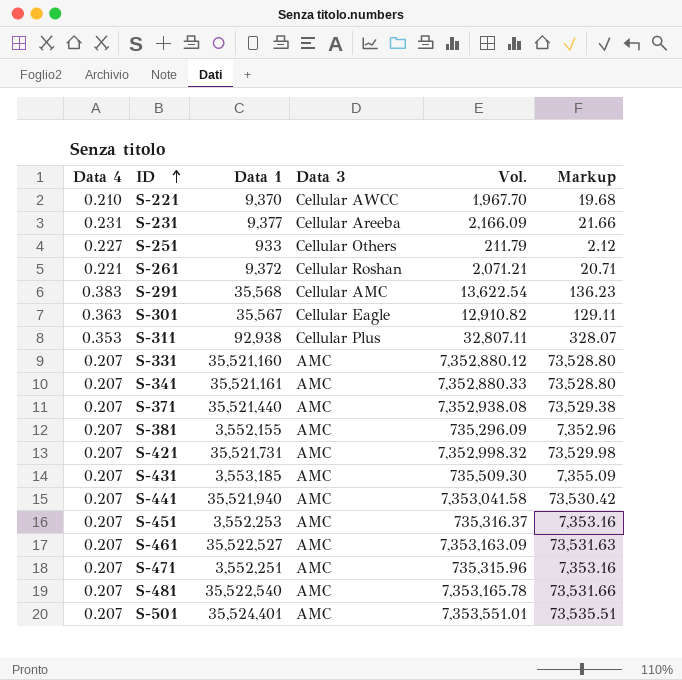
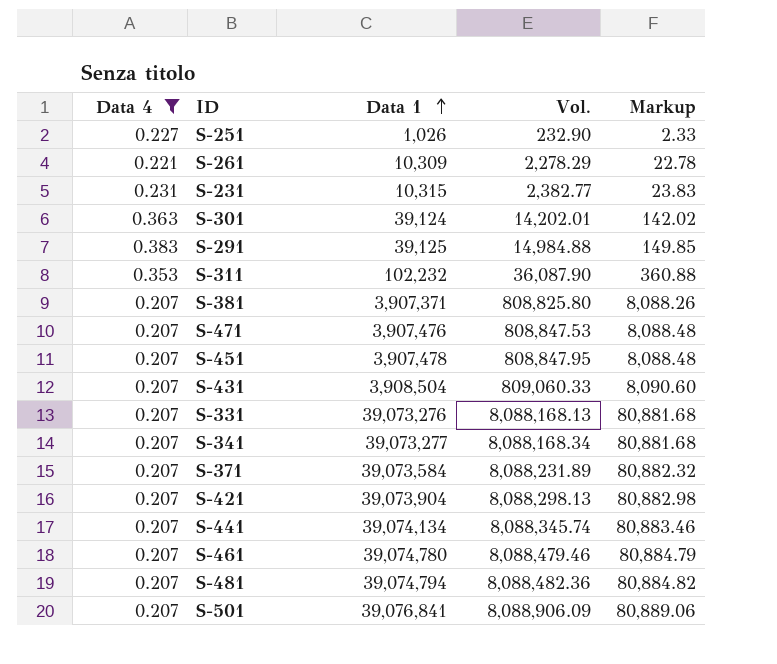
filter: none -> Data 4 != 0.210
row order: ID ascending -> Data 1 ascending
column Data 3 | position: 4 -> none
S-251 | Data 1: 933 -> 1,026
S-251 | Vol.: 211.79 -> 232.90
S-251 | Markup: 2.12 -> 2.33
S-261 | Data 1: 9,372 -> 10,309
S-261 | Vol.: 2,071.21 -> 2,278.29
S-261 | Markup: 20.71 -> 22.78
S-231 | Data 1: 9,377 -> 10,315
S-231 | Vol.: 2,166.09 -> 2,382.77
S-231 | Markup: 21.66 -> 23.83
S-301 | Data 1: 35,567 -> 39,124
S-301 | Vol.: 12,910.82 -> 14,202.01
S-301 | Markup: 129.11 -> 142.02
S-291 | Data 1: 35,568 -> 39,125
S-291 | Vol.: 13,622.54 -> 14,984.88
S-291 | Markup: 136.23 -> 149.85
S-311 | Data 1: 92,938 -> 102,232
S-311 | Vol.: 32,807.11 -> 36,087.90
S-311 | Markup: 328.07 -> 360.88
S-381 | Data 1: 3,552,155 -> 3,907,371
S-381 | Vol.: 735,296.09 -> 808,825.80
S-381 | Markup: 7,352.96 -> 8,088.26
S-471 | Data 1: 3,552,251 -> 3,907,476
S-471 | Vol.: 735,315.96 -> 808,847.53
S-471 | Markup: 7,353.16 -> 8,088.48
S-451 | Data 1: 3,552,253 -> 3,907,478
S-451 | Vol.: 735,316.37 -> 808,847.95
S-451 | Markup: 7,353.16 -> 8,088.48
S-431 | Data 1: 3,553,185 -> 3,908,504
S-431 | Vol.: 735,509.30 -> 809,060.33
S-431 | Markup: 7,355.09 -> 8,090.60
S-331 | Data 1: 35,521,160 -> 39,073,276
S-331 | Vol.: 7,352,880.12 -> 8,088,168.13
S-331 | Markup: 73,528.80 -> 80,881.68
S-341 | Data 1: 35,521,161 -> 39,073,277
S-341 | Vol.: 7,352,880.33 -> 8,088,168.34
S-341 | Markup: 73,528.80 -> 80,881.68
S-371 | Data 1: 35,521,440 -> 39,073,584
S-371 | Vol.: 7,352,938.08 -> 8,088,231.89
S-371 | Markup: 73,529.38 -> 80,882.32
S-421 | Data 1: 35,521,731 -> 39,073,904
S-421 | Vol.: 7,352,998.32 -> 8,088,298.13
S-421 | Markup: 73,529.98 -> 80,882.98
S-441 | Data 1: 35,521,940 -> 39,074,134
S-441 | Vol.: 7,353,041.58 -> 8,088,345.74
S-441 | Markup: 73,530.42 -> 80,883.46
S-461 | Data 1: 35,522,527 -> 39,074,780
S-461 | Vol.: 7,353,163.09 -> 8,088,479.46
S-461 | Markup: 73,531.63 -> 80,884.79
S-481 | Data 1: 35,522,540 -> 39,074,794
S-481 | Vol.: 7,353,165.78 -> 8,088,482.36
S-481 | Markup: 73,531.66 -> 80,884.82
S-501 | Data 1: 35,524,401 -> 39,076,841
S-501 | Vol.: 7,353,551.01 -> 8,088,906.09
S-501 | Markup: 73,535.51 -> 80,889.06

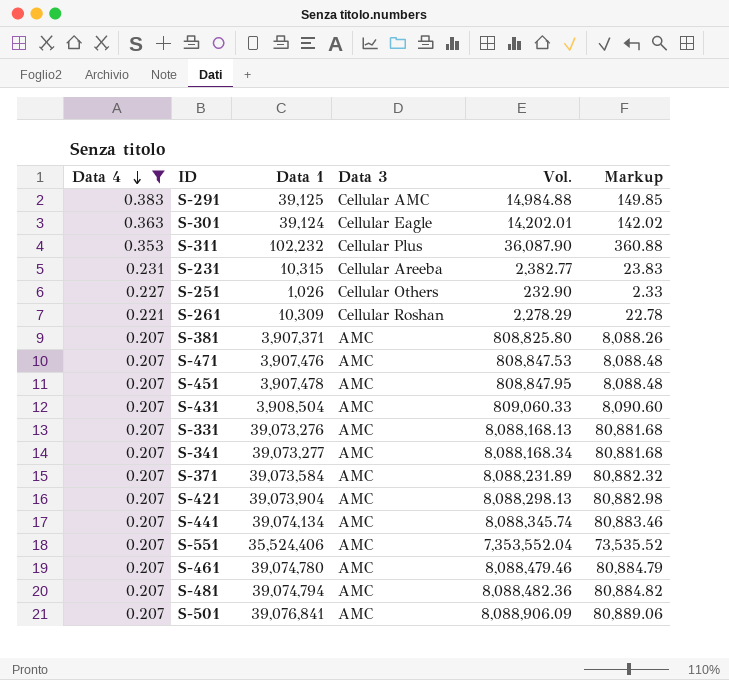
row order: Data 1 ascending -> Data 4 descending
column Data 3 | position: none -> 4
row S-551: none -> 0.207 | 35,524,406 | AMC | 7,353,552.04 | 73,535.52

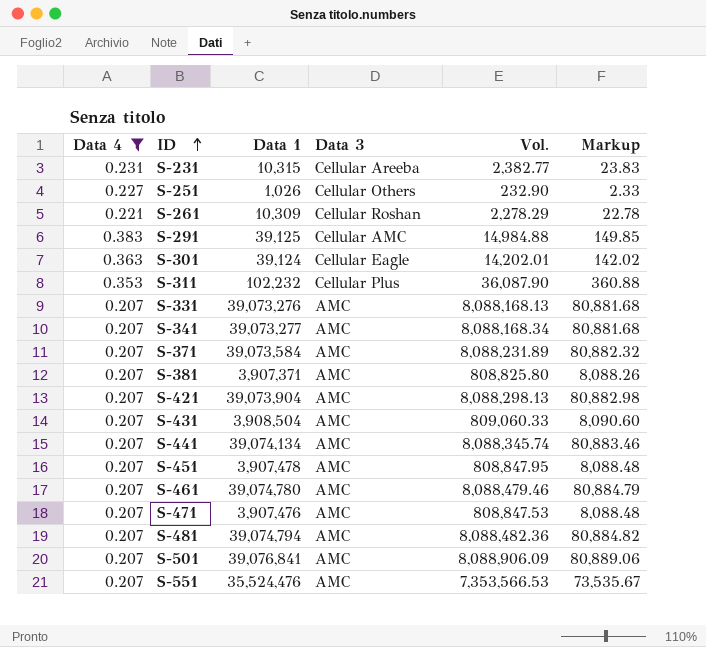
row order: Data 4 descending -> ID ascending
S-551 | Data 1: 35,524,406 -> 35,524,476
S-551 | Vol.: 7,353,552.04 -> 7,353,566.53
S-551 | Markup: 73,535.52 -> 73,535.67

